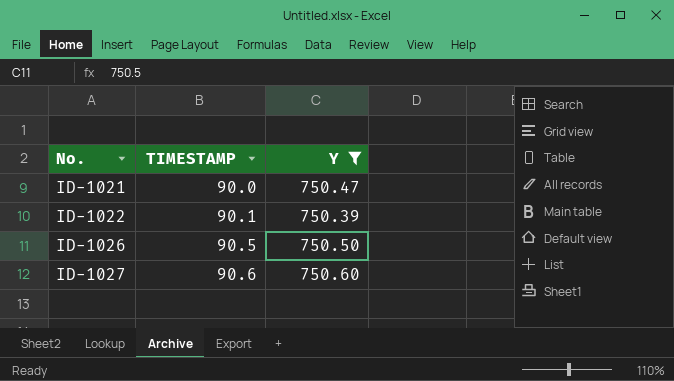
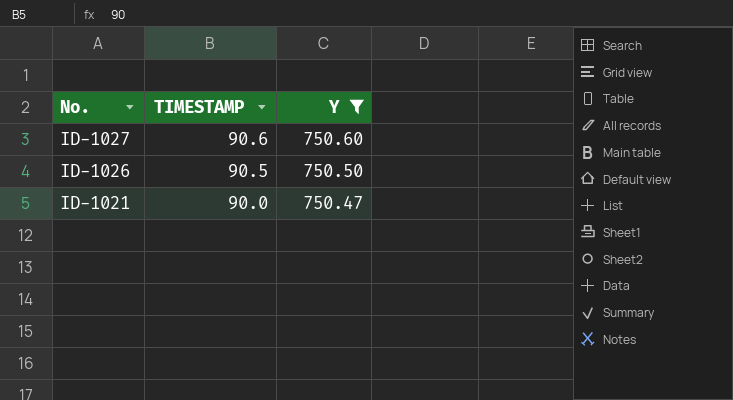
row order: No. ascending -> No. descending
row ID-1022: 90.1 | 750.39 -> none

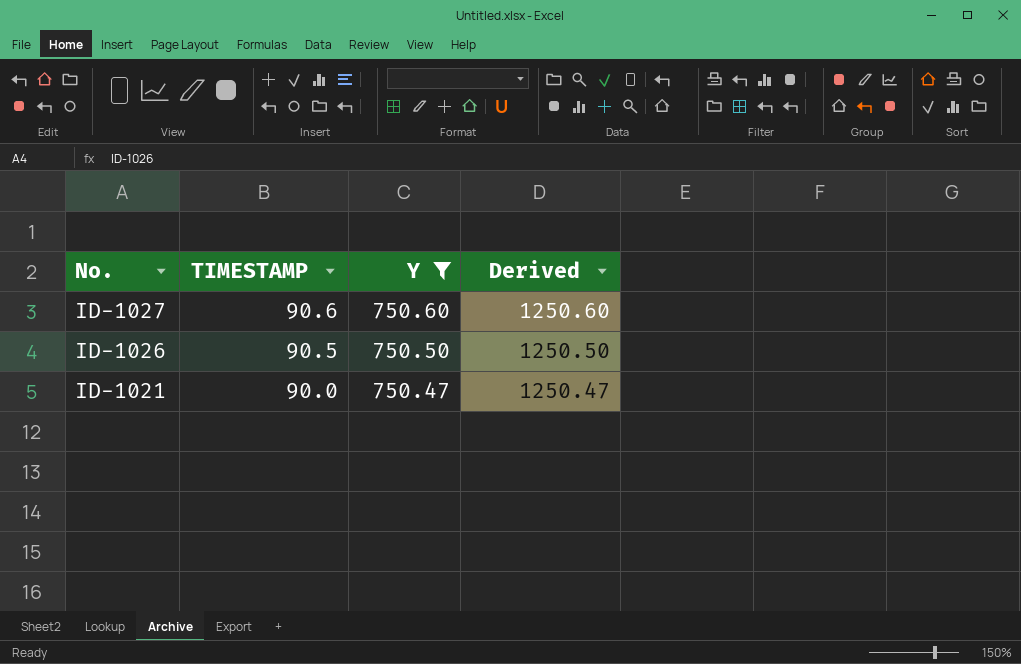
column Derived | formula: none -> [Y] + 500

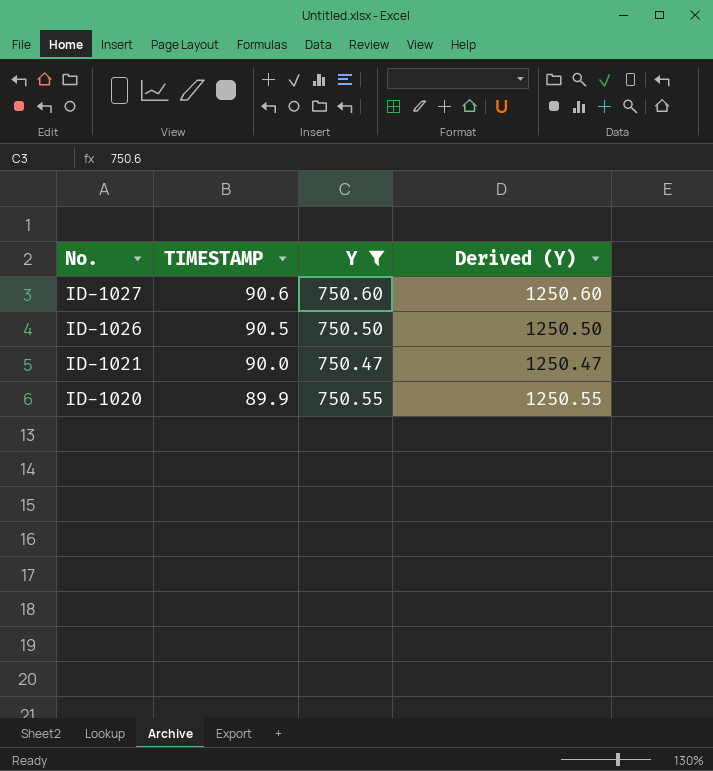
column name: Derived -> Derived (Y)
row ID-1020: none -> 89.9 | 750.55 | 1250.55

